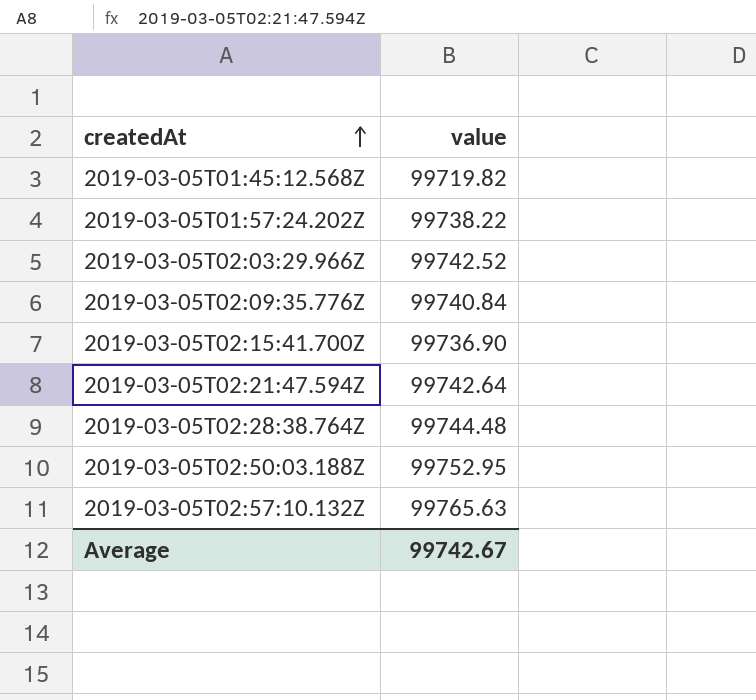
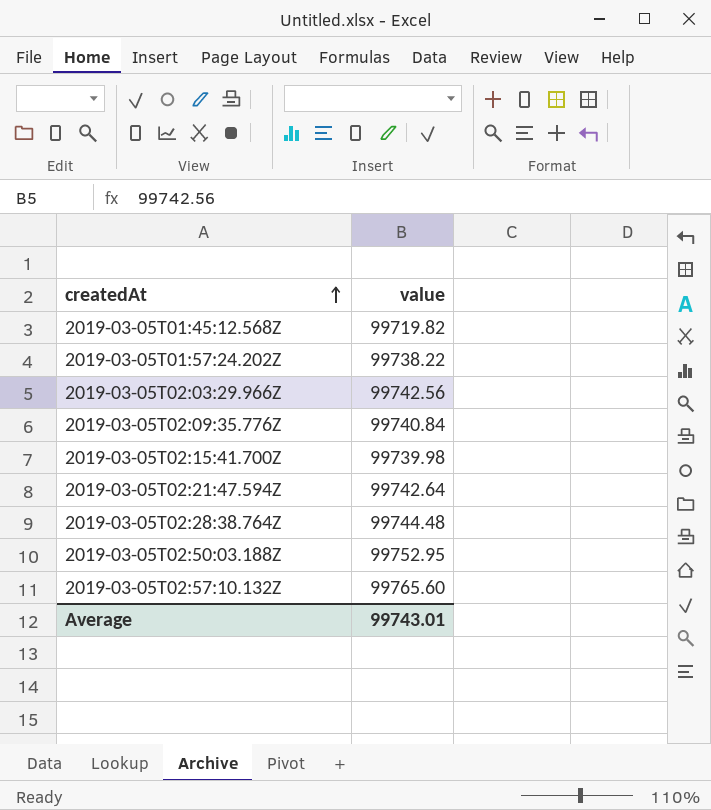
2019-03-05T02:03:29.966Z | value: 99742.52 -> 99742.56
2019-03-05T02:15:41.700Z | value: 99736.90 -> 99739.98
2019-03-05T02:57:10.132Z | value: 99765.63 -> 99765.60
Average | value: 99742.67 -> 99743.01

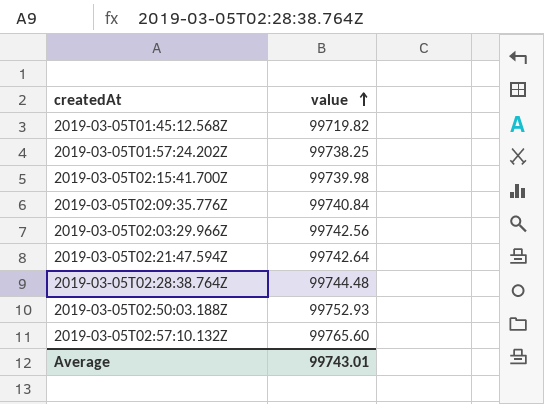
row order: createdAt ascending -> value ascending
2019-03-05T01:57:24.202Z | value: 99738.22 -> 99738.25
2019-03-05T02:50:03.188Z | value: 99752.95 -> 99752.93

